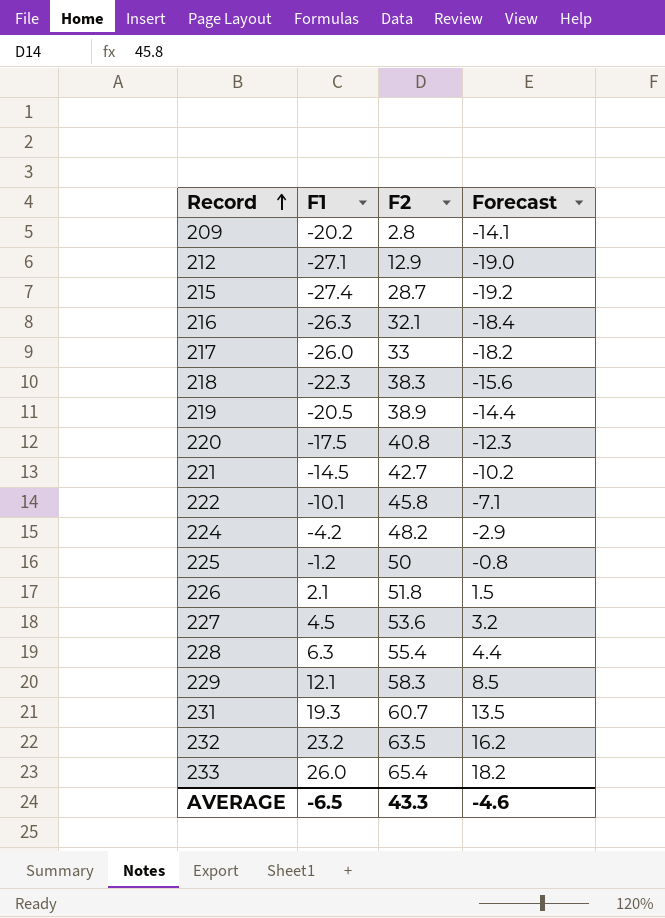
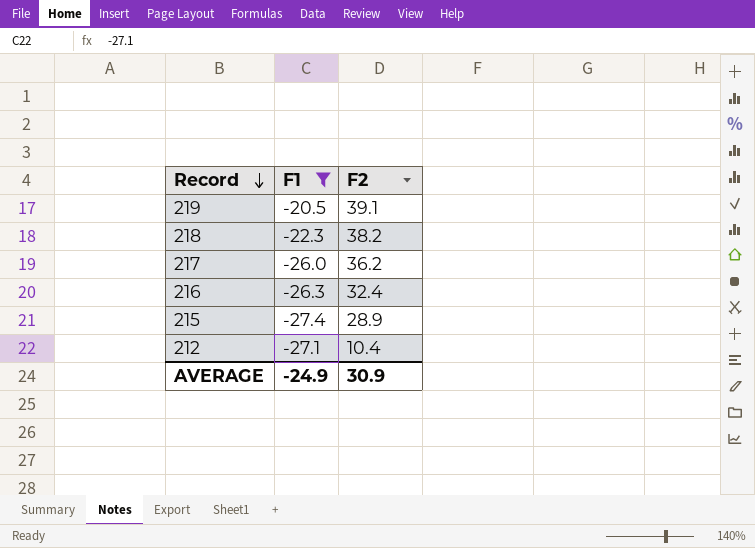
filter: none -> F1 <= -20.5
row order: Record ascending -> Record descending
column Forecast | formula: [F1] * 0.7 -> none
219 | F2: 38.9 -> 39.1
218 | F2: 38.3 -> 38.2
217 | F2: 33 -> 36.2
216 | F2: 32.1 -> 32.4
215 | F2: 28.7 -> 28.9
212 | F2: 12.9 -> 10.4
AVERAGE | F1: -6.5 -> -24.9
AVERAGE | F2: 43.3 -> 30.9

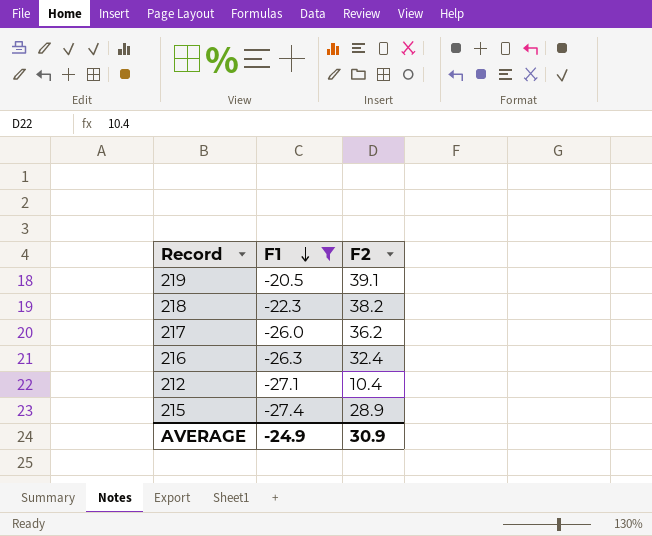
row order: Record descending -> F1 descending

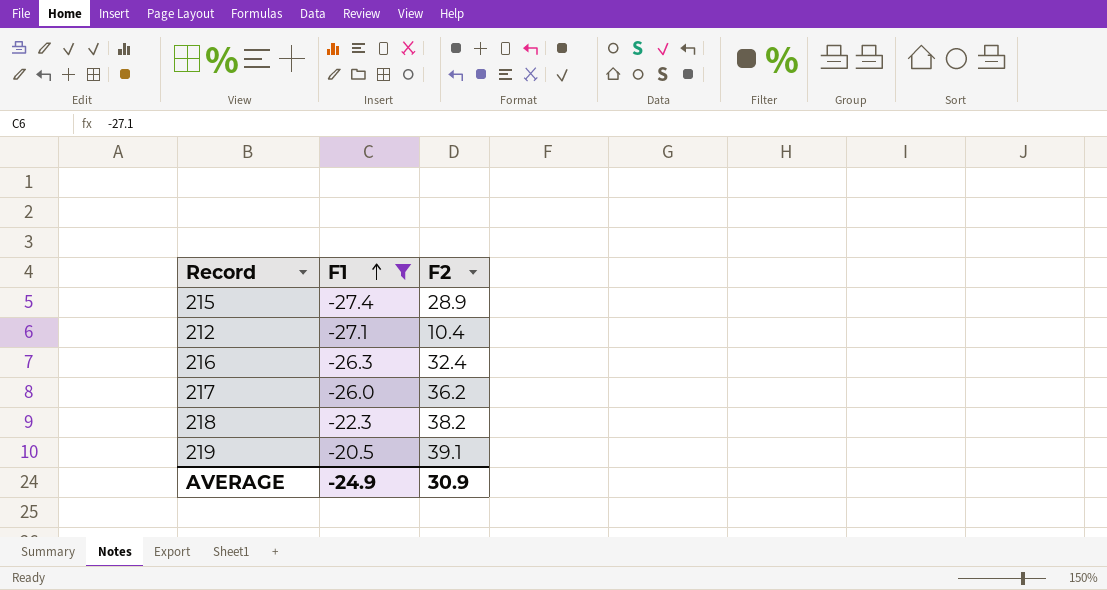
row order: F1 descending -> F1 ascending

